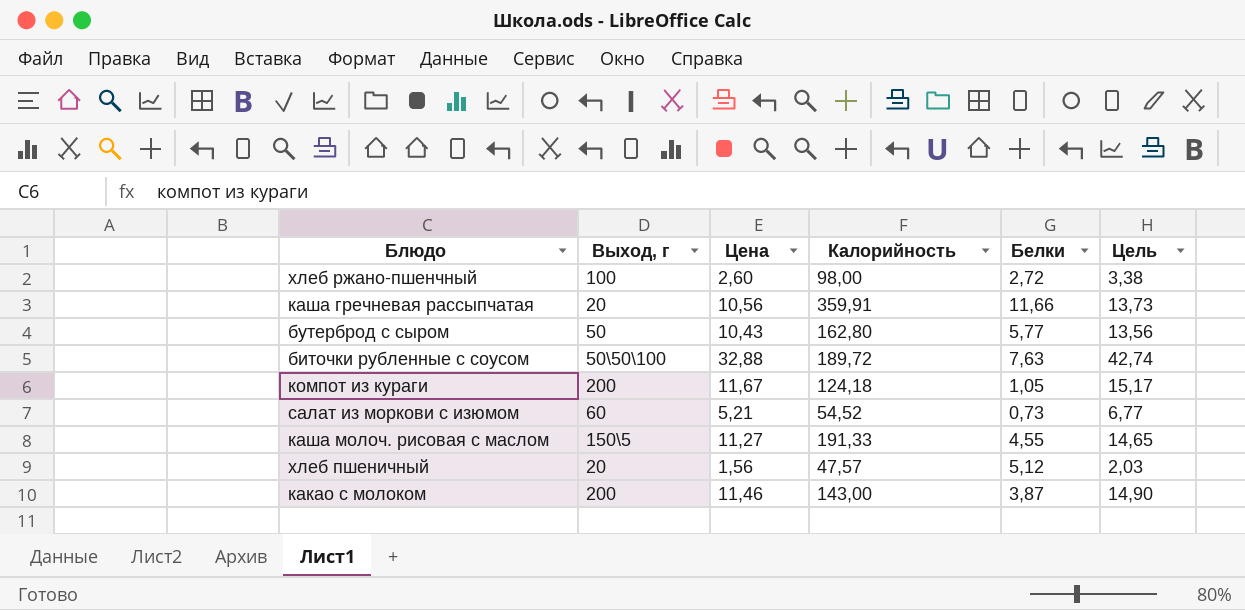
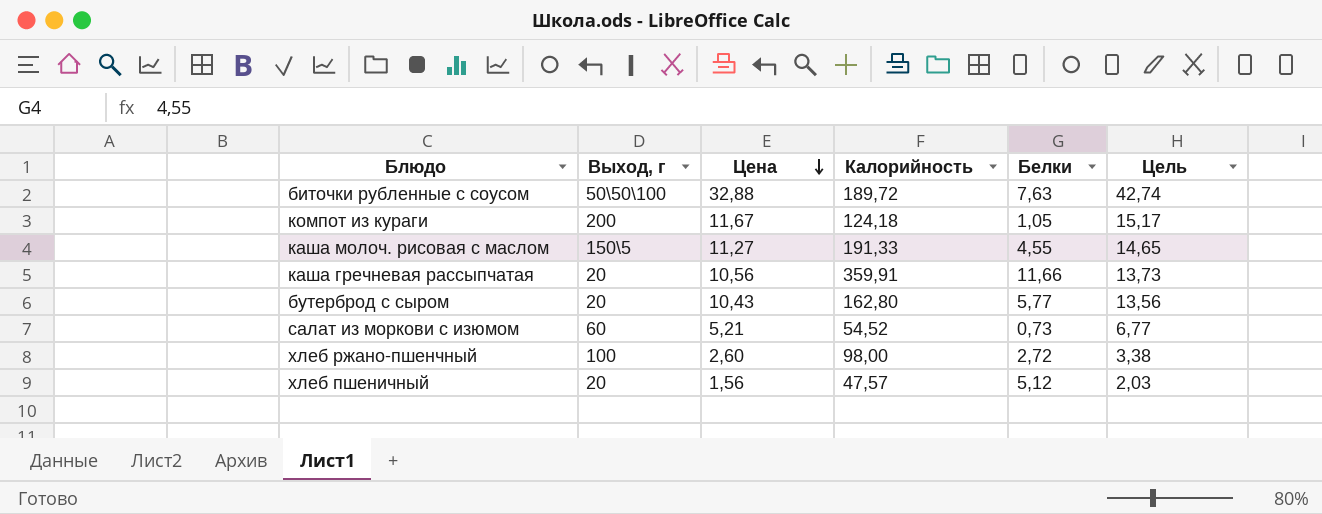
row order: none -> Цена descending
row какао с молоком: 200 | 11,46 | 143,00 | 3,87 | 14,90 -> none
бутерброд с сыром | Выход, г: 50 -> 20

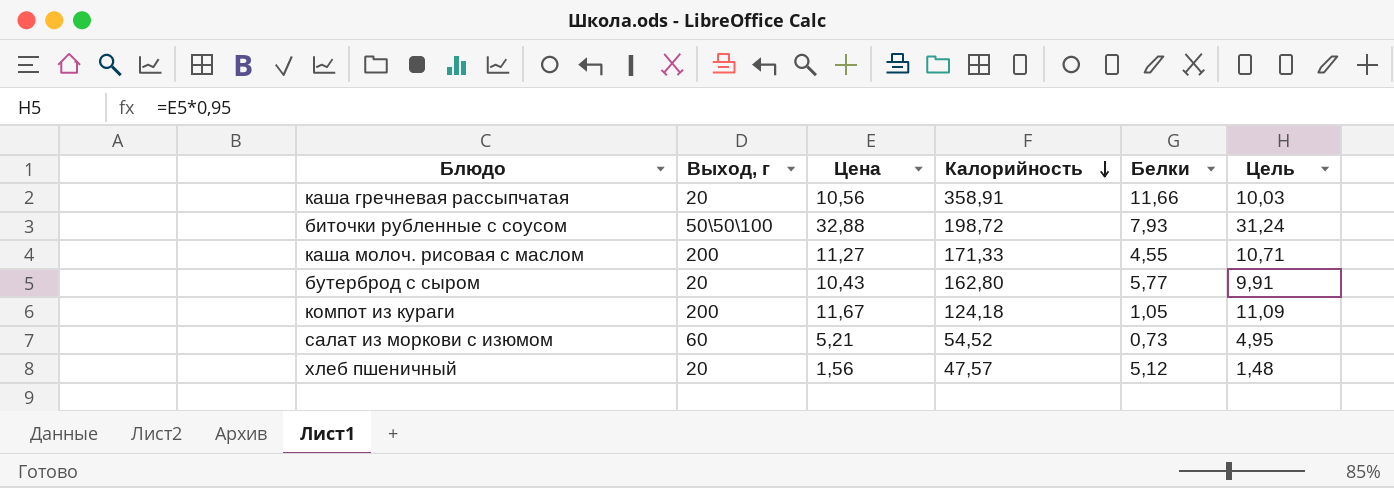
row order: Цена descending -> Калорийность descending
column Цель | formula: [Цена] * 1,3 -> [Цена] * 0,95
row хлеб ржано-пшенчный: 100 | 2,60 | 98,00 | 2,72 | 3,38 -> none
каша гречневая рассыпчатая | Калорийность: 359,91 -> 358,91
биточки рубленные с соусом | Калорийность: 189,72 -> 198,72
биточки рубленные с соусом | Белки: 7,63 -> 7,93
каша молоч. рисовая с маслом | Выход, г: 150\5 -> 200
каша молоч. рисовая с маслом | Калорийность: 191,33 -> 171,33

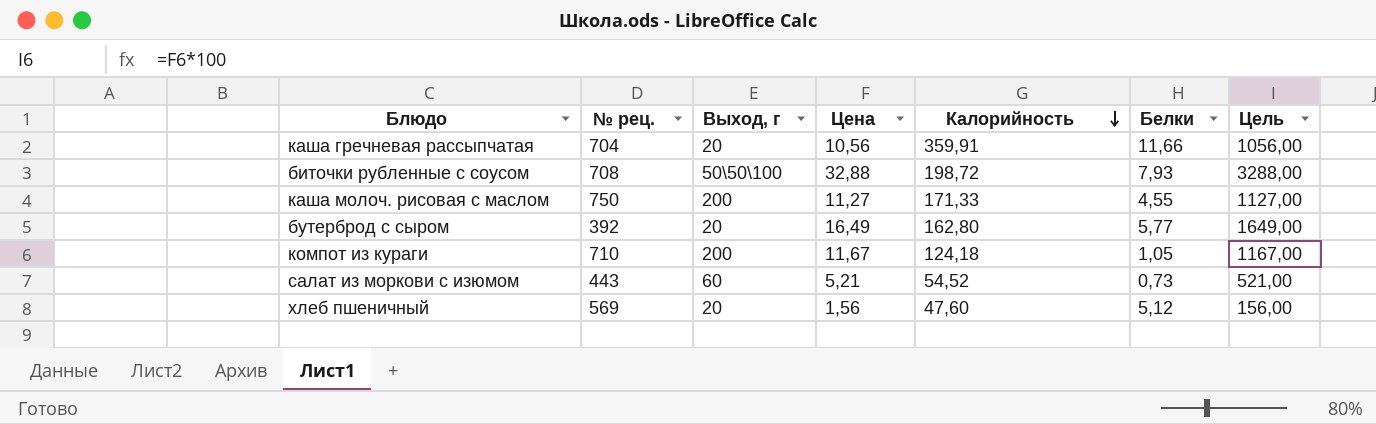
column № рец. | position: none -> 2
column Цель | formula: [Цена] * 0,95 -> [Цена] * 100
каша гречневая рассыпчатая | Калорийность: 358,91 -> 359,91
бутерброд с сыром | Цена: 10,43 -> 16,49
хлеб пшеничный | Калорийность: 47,57 -> 47,60

